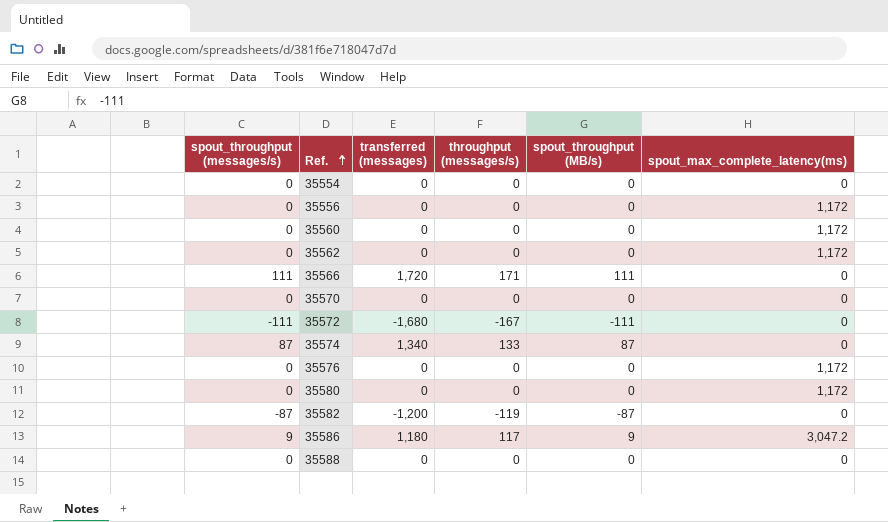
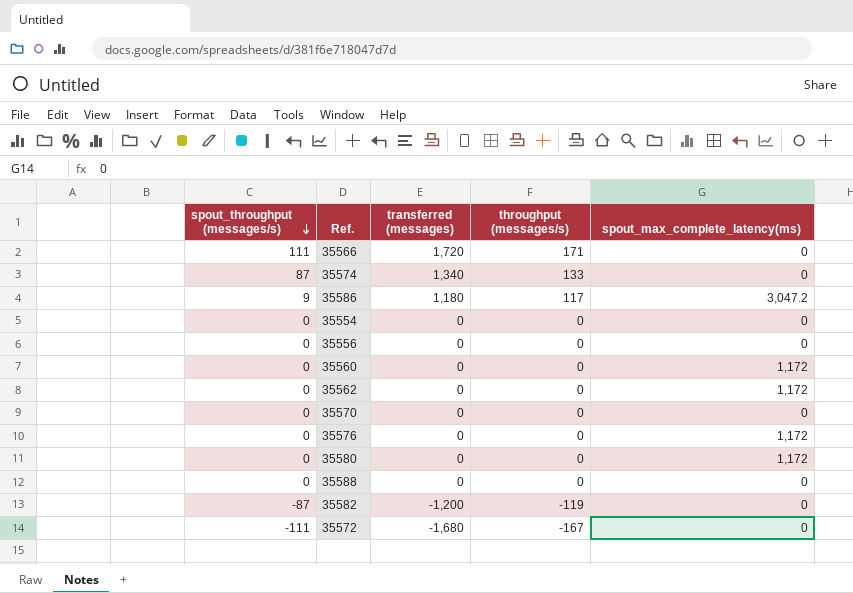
row order: Ref. ascending -> spout_throughput (messages/s) descending
column spout_throughput (MB/s) | position: 5 -> none
35556 | spout_max_complete_latency(ms): 1,172 -> 0

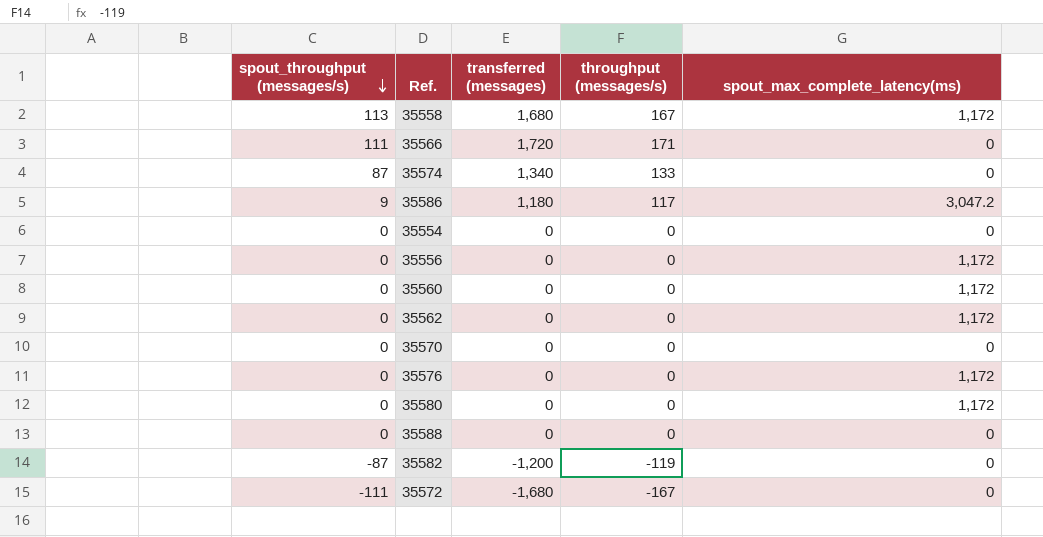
row 35558: none -> 113 | 1,680 | 167 | 1,172
35556 | spout_max_complete_latency(ms): 0 -> 1,172

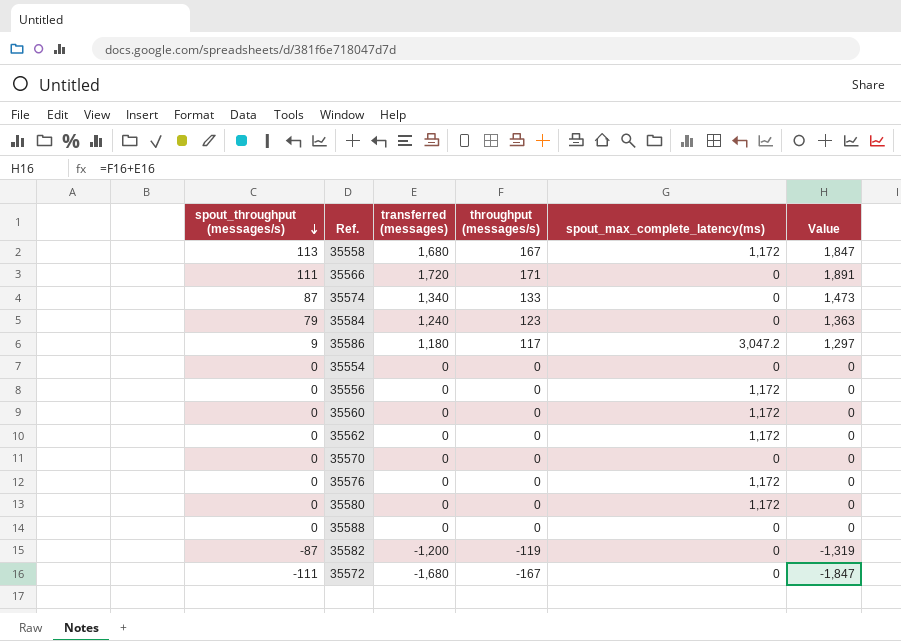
column Value | formula: none -> [transferred (messages)] + [throughput (messages/s)]
row 35584: none -> 79 | 1,240 | 123 | 0 | 1,363

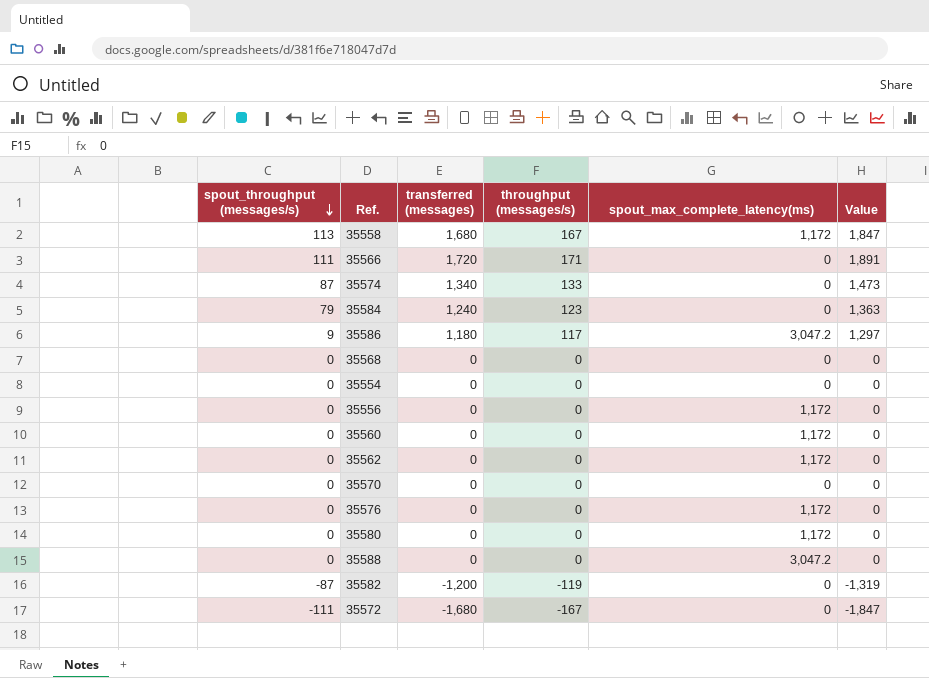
row 35568: none -> 0 | 0 | 0 | 0 | 0
35588 | spout_max_complete_latency(ms): 0 -> 3,047.2

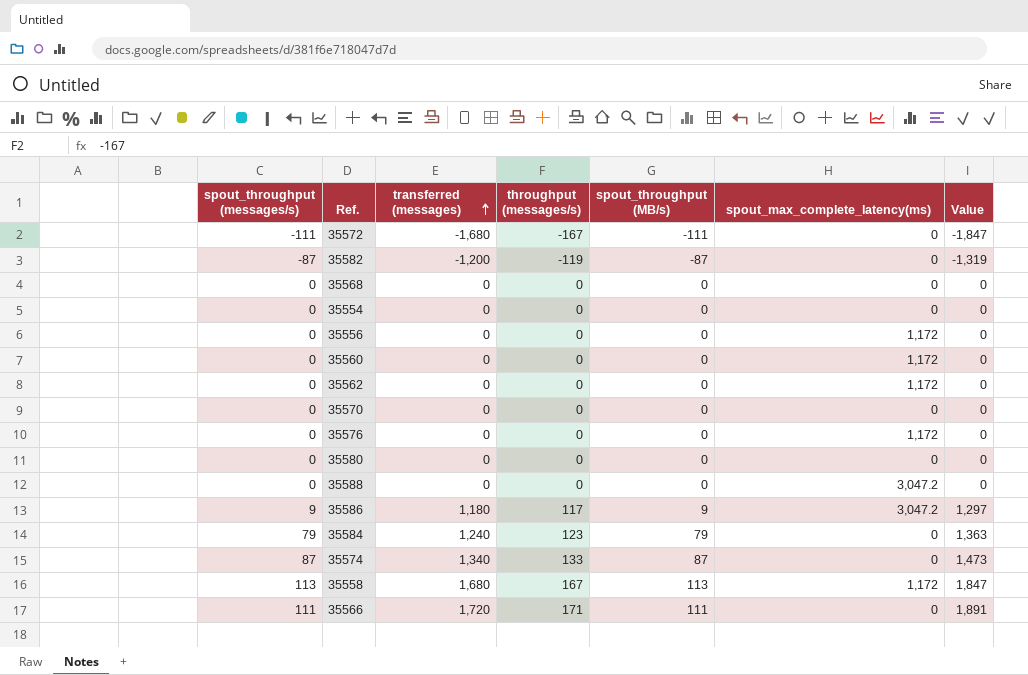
row order: spout_throughput (messages/s) descending -> transferred (messages) ascending
column spout_throughput (MB/s) | position: none -> 5
35580 | spout_max_complete_latency(ms): 1,172 -> 0

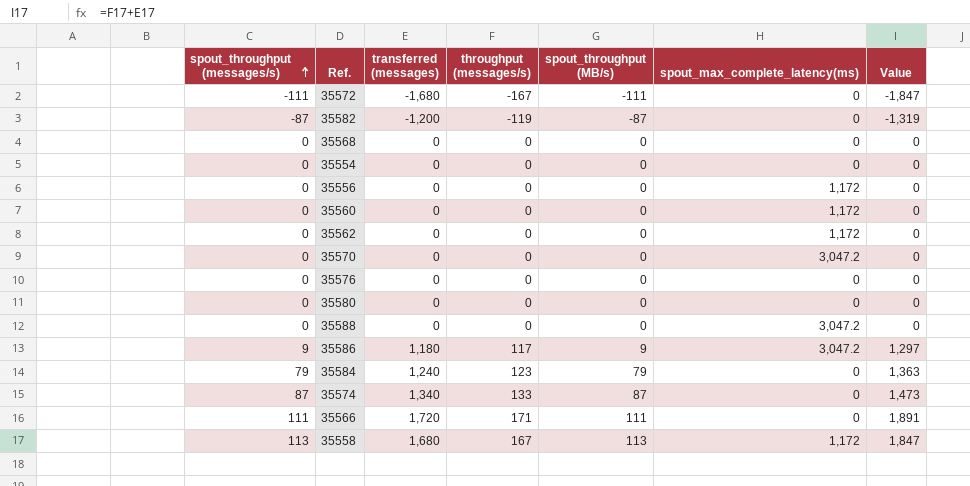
row order: transferred (messages) ascending -> spout_throughput (messages/s) ascending
35570 | spout_max_complete_latency(ms): 0 -> 3,047.2
35576 | spout_max_complete_latency(ms): 1,172 -> 0

